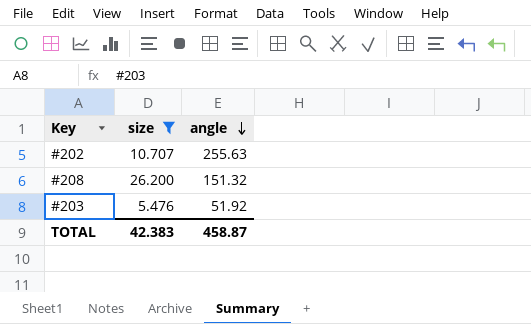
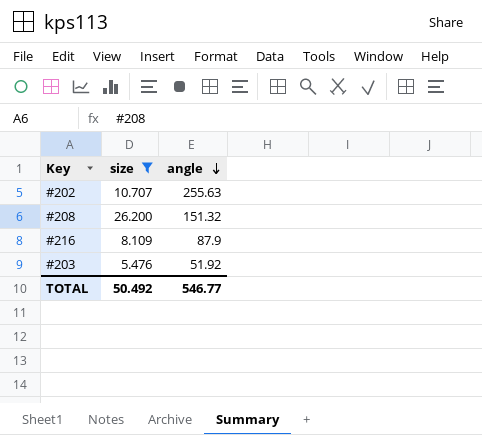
row #216: none -> 8.109 | 87.9
TOTAL | size: 42.383 -> 50.492
TOTAL | angle: 458.87 -> 546.77

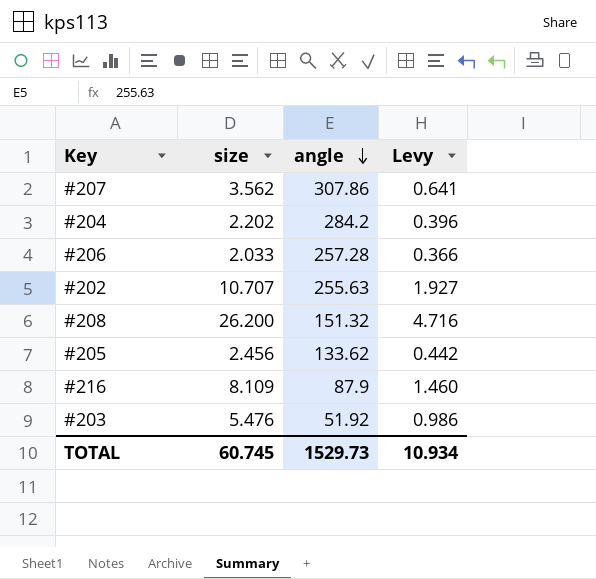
filter: size >= 5.476 -> none
column Levy | formula: none -> [size] * 0.18
TOTAL | size: 50.492 -> 60.745
TOTAL | angle: 546.77 -> 1529.73

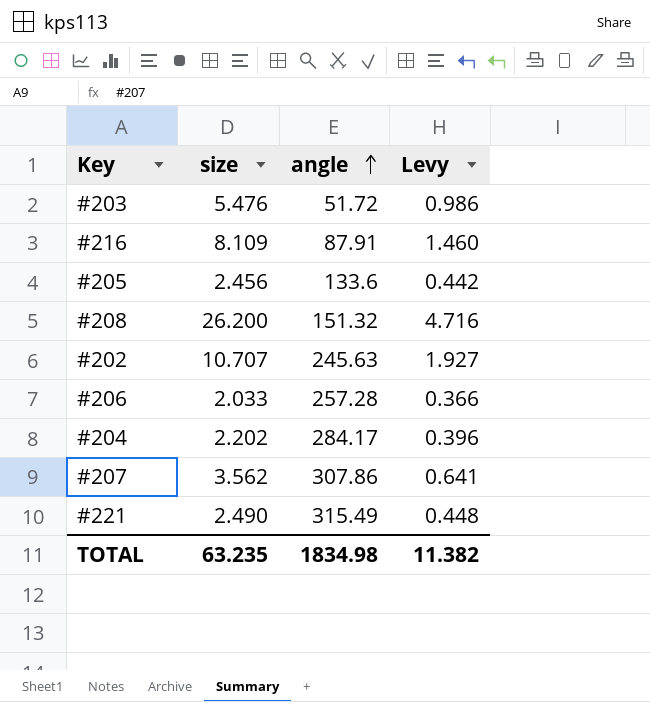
row order: angle descending -> angle ascending
#203 | angle: 51.92 -> 51.72
#216 | angle: 87.9 -> 87.91
#205 | angle: 133.62 -> 133.6
#202 | angle: 255.63 -> 245.63
#204 | angle: 284.2 -> 284.17
row #221: none -> 2.490 | 315.49 | 0.448
TOTAL | size: 60.745 -> 63.235
TOTAL | angle: 1529.73 -> 1834.98
TOTAL | Levy: 10.934 -> 11.382

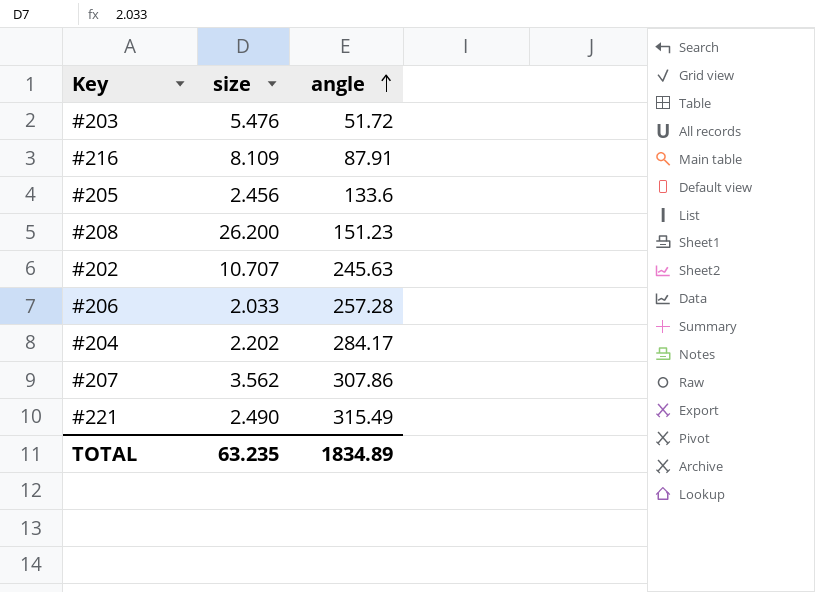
column Levy | formula: [size] * 0.18 -> none
#208 | angle: 151.32 -> 151.23
TOTAL | angle: 1834.98 -> 1834.89

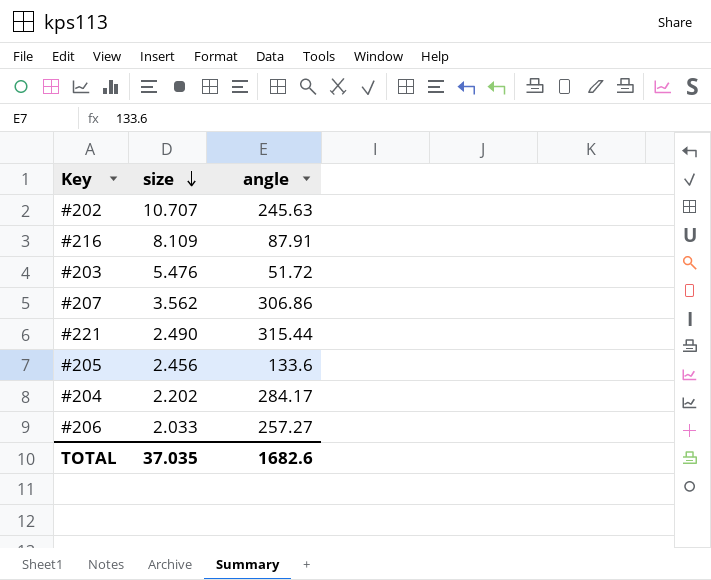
row order: angle ascending -> size descending
row #208: 26.200 | 151.23 -> none
#207 | angle: 307.86 -> 306.86
#221 | angle: 315.49 -> 315.44
#206 | angle: 257.28 -> 257.27
TOTAL | size: 63.235 -> 37.035
TOTAL | angle: 1834.89 -> 1682.6

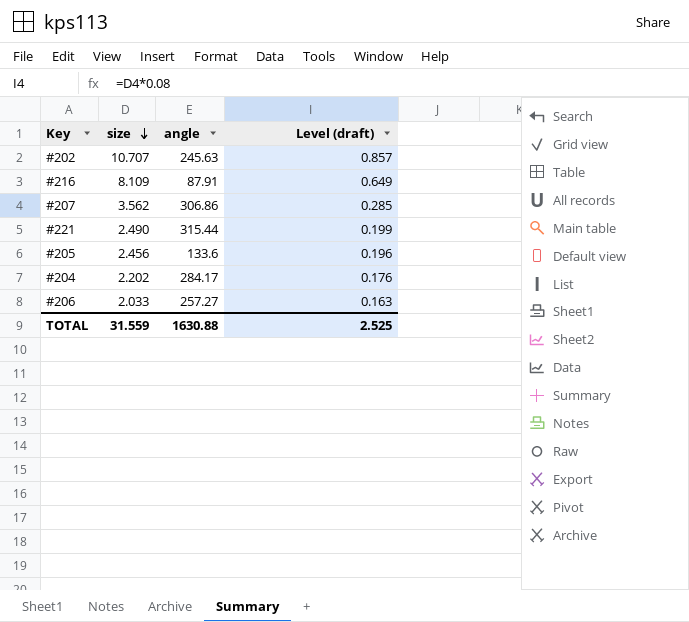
column Level (draft) | formula: none -> [size] * 0.08
row #203: 5.476 | 51.72 -> none
TOTAL | size: 37.035 -> 31.559
TOTAL | angle: 1682.6 -> 1630.88

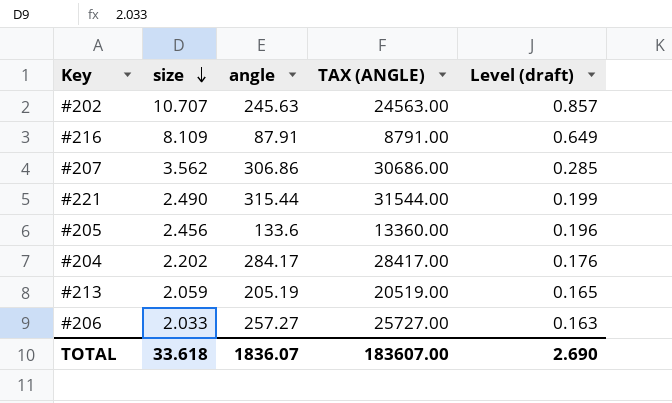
column TAX (ANGLE) | formula: none -> [angle] * 100
row #213: none -> 2.059 | 205.19 | 20519.00 | 0.165
TOTAL | size: 31.559 -> 33.618
TOTAL | angle: 1630.88 -> 1836.07
TOTAL | Level (draft): 2.525 -> 2.690

